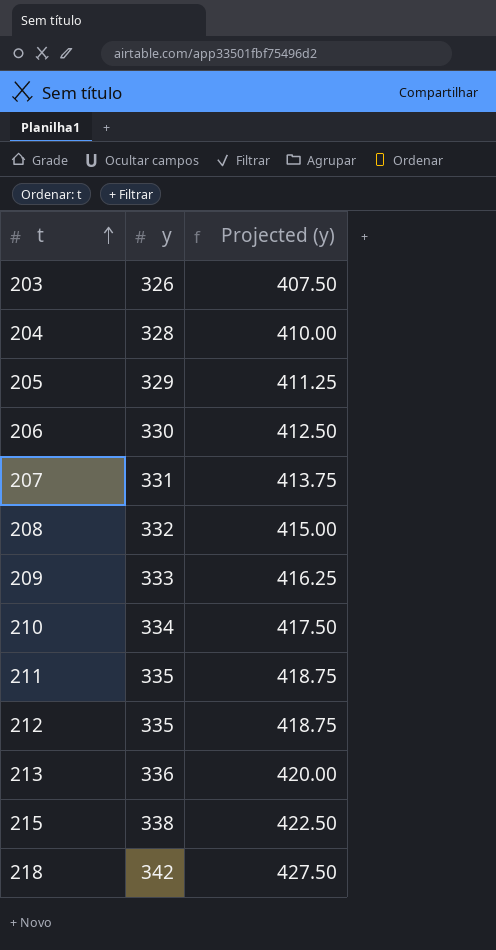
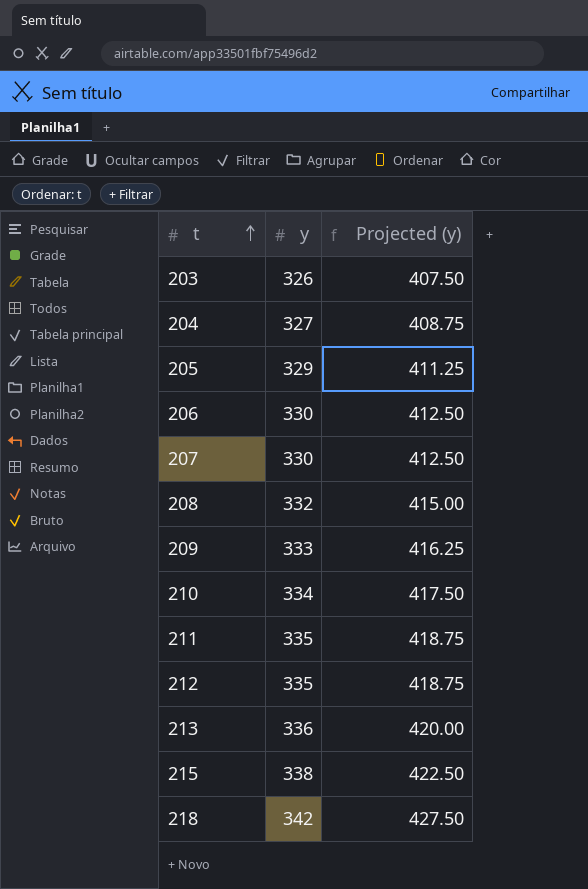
204 | y: 328 -> 327
204 | Projected (y): 410.00 -> 408.75
207 | y: 331 -> 330
207 | Projected (y): 413.75 -> 412.50

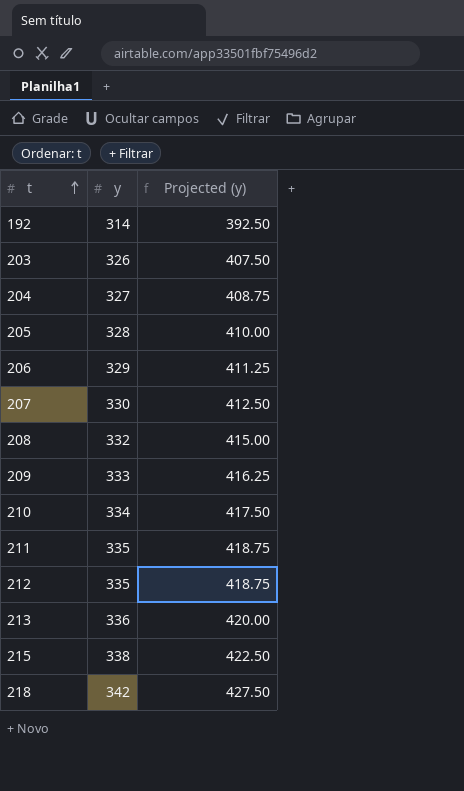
row 192: none -> 314 | 392.50
205 | y: 329 -> 328
205 | Projected (y): 411.25 -> 410.00
206 | y: 330 -> 329
206 | Projected (y): 412.50 -> 411.25

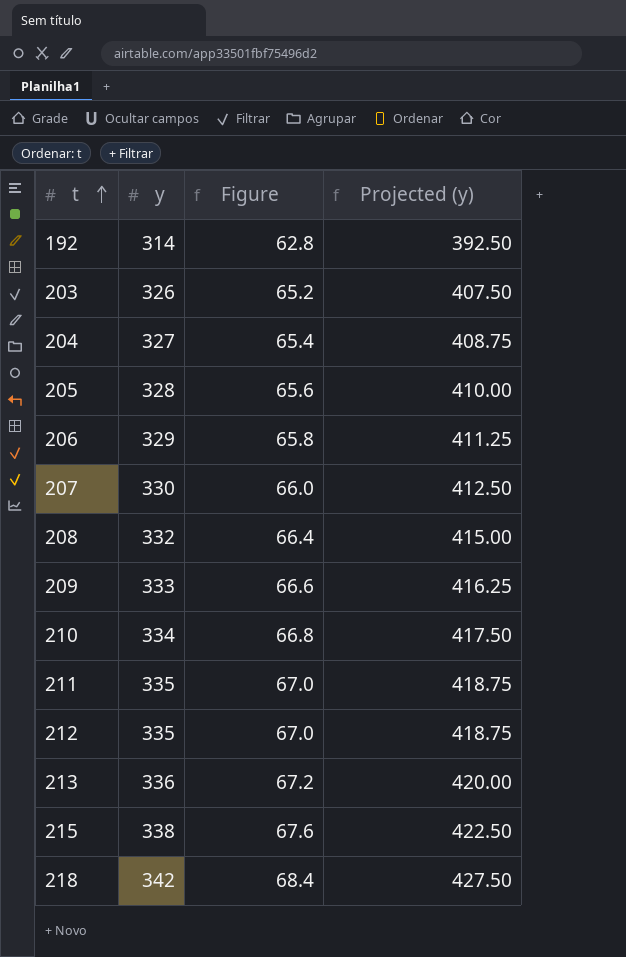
column Figure | formula: none -> [y] * 0.2

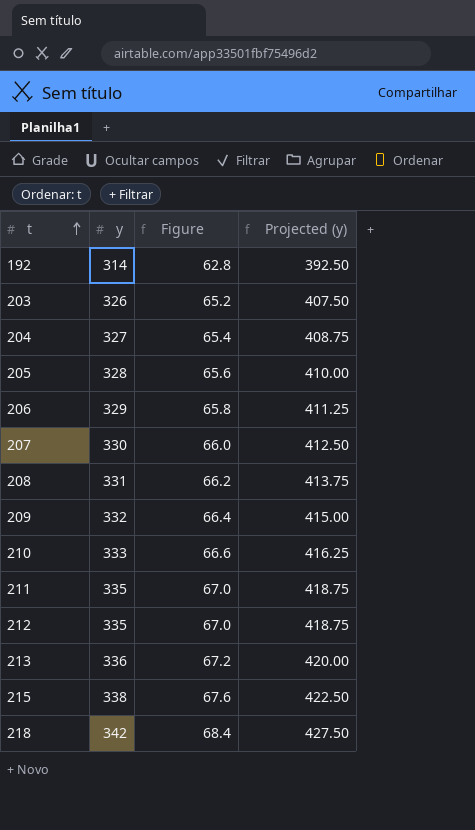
208 | y: 332 -> 331
208 | Figure: 66.4 -> 66.2
208 | Projected (y): 415.00 -> 413.75
209 | y: 333 -> 332
209 | Figure: 66.6 -> 66.4
209 | Projected (y): 416.25 -> 415.00
210 | y: 334 -> 333
210 | Figure: 66.8 -> 66.6
210 | Projected (y): 417.50 -> 416.25

